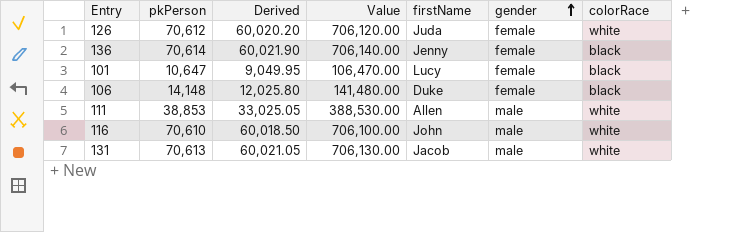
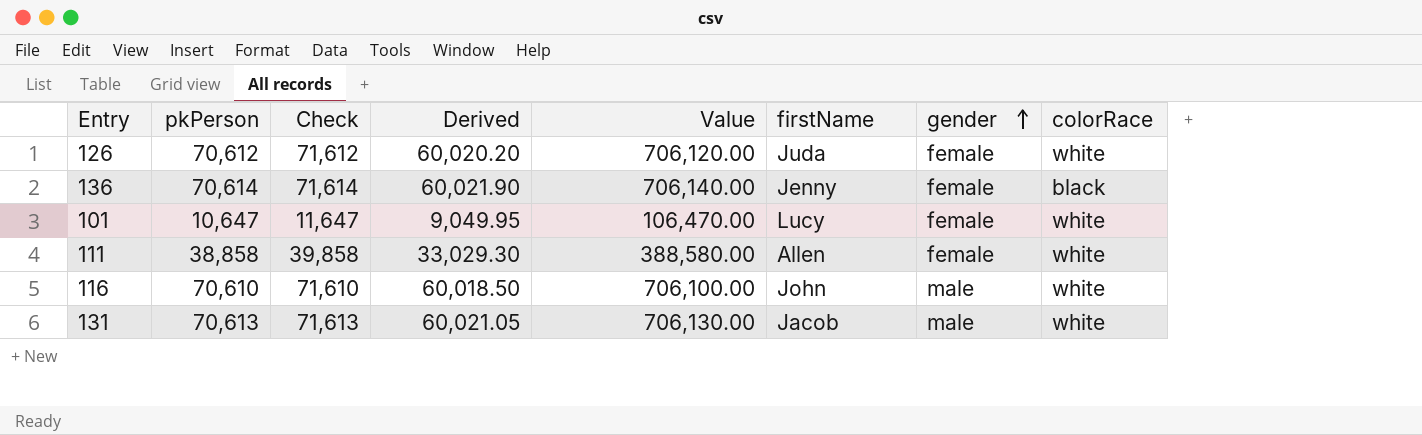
column Check | formula: none -> [pkPerson] + 1000
row 106: 14,148 | 12,025.80 | 141,480.00 | Duke | female | black -> none
101 | colorRace: black -> white
111 | pkPerson: 38,853 -> 38,858
111 | Derived: 33,025.05 -> 33,029.30
111 | Value: 388,530.00 -> 388,580.00
111 | gender: male -> female

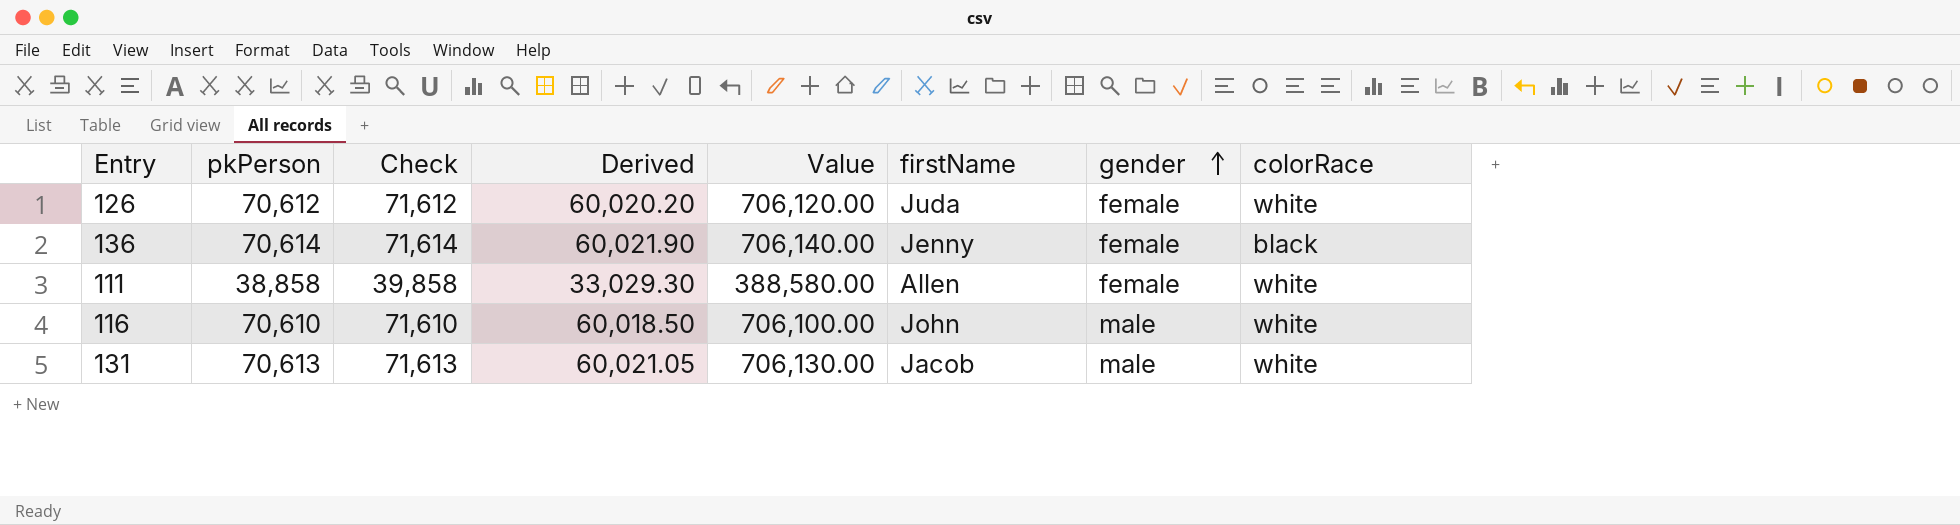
row 101: 10,647 | 11,647 | 9,049.95 | 106,470.00 | Lucy | female | white -> none

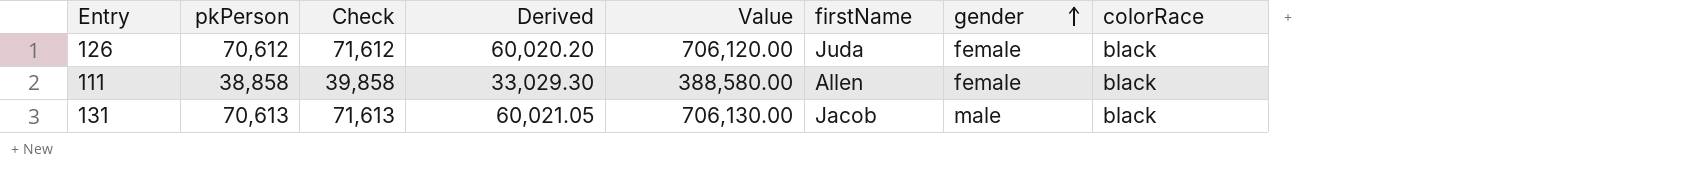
row 136: 70,614 | 71,614 | 60,021.90 | 706,140.00 | Jenny | female | black -> none
row 116: 70,610 | 71,610 | 60,018.50 | 706,100.00 | John | male | white -> none
126 | colorRace: white -> black
111 | colorRace: white -> black
131 | colorRace: white -> black

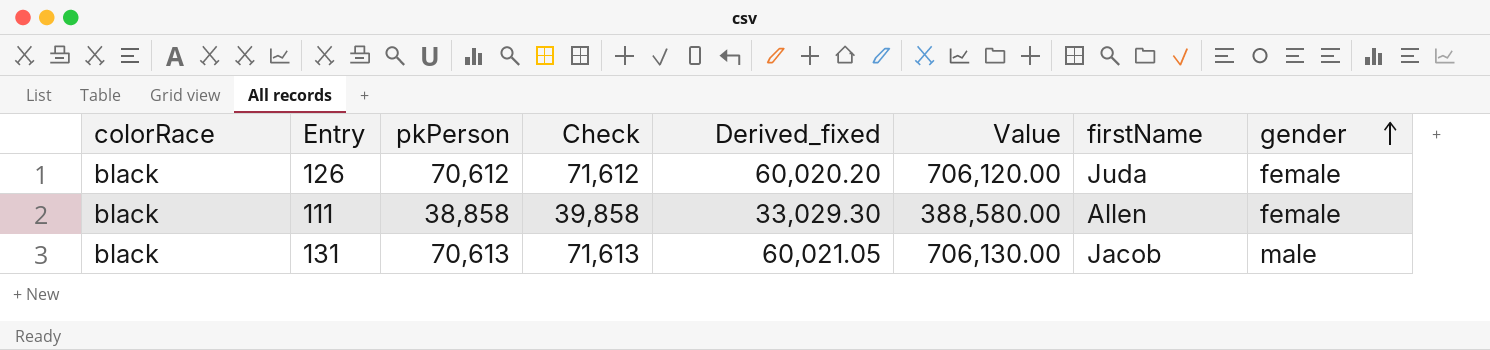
column colorRace | position: 8 -> 1
column name: Derived -> Derived_fixed

